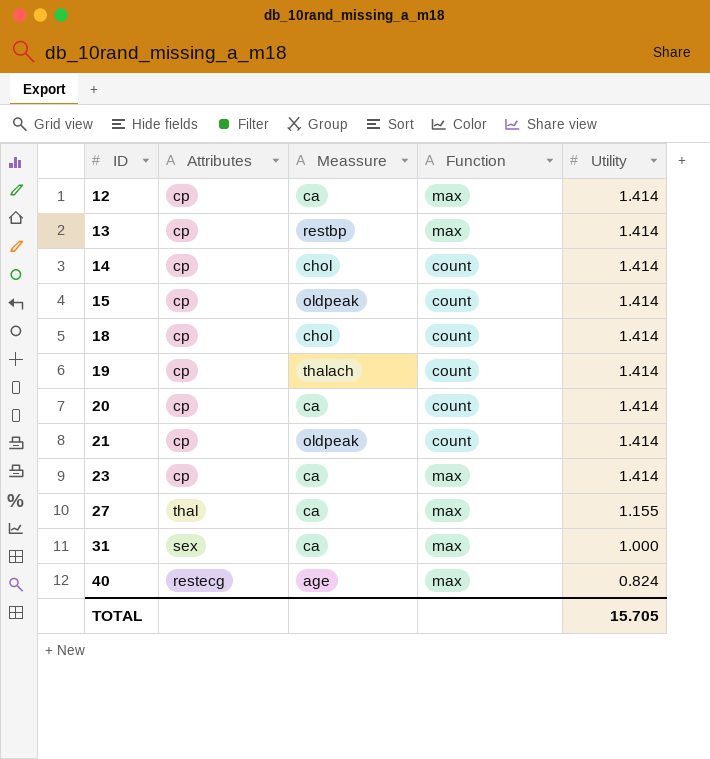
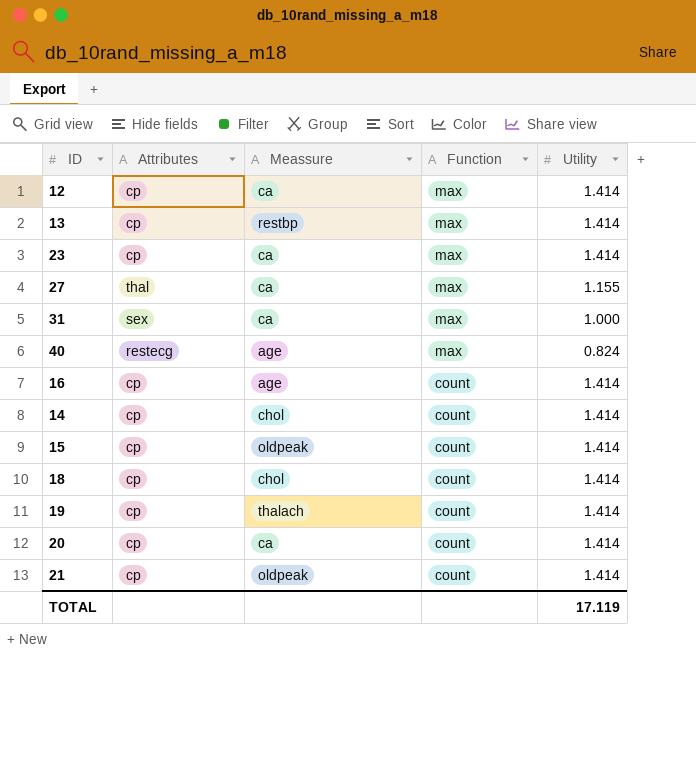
row order: ID ascending -> Function descending
row 16: none -> cp | age | count | 1.414
TOTAL | Utility: 15.705 -> 17.119

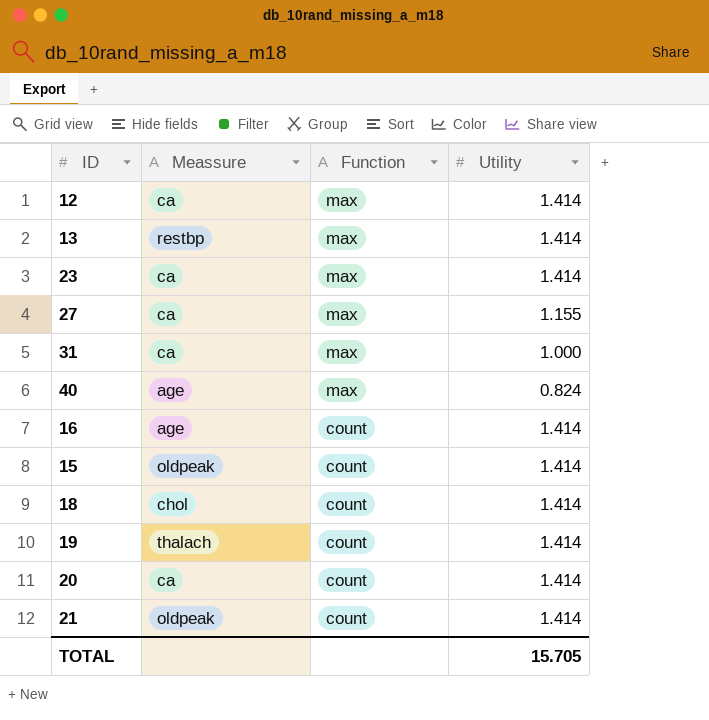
column Attributes | position: 2 -> none
row 14: cp | chol | count | 1.414 -> none
TOTAL | Utility: 17.119 -> 15.705

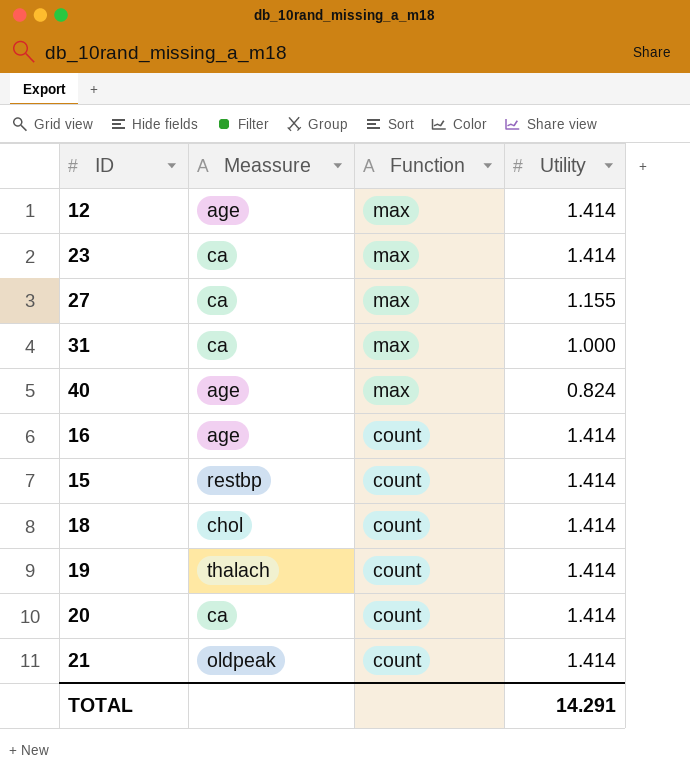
row 13: restbp | max | 1.414 -> none
12 | Meassure: ca -> age
15 | Meassure: oldpeak -> restbp
TOTAL | Utility: 15.705 -> 14.291

